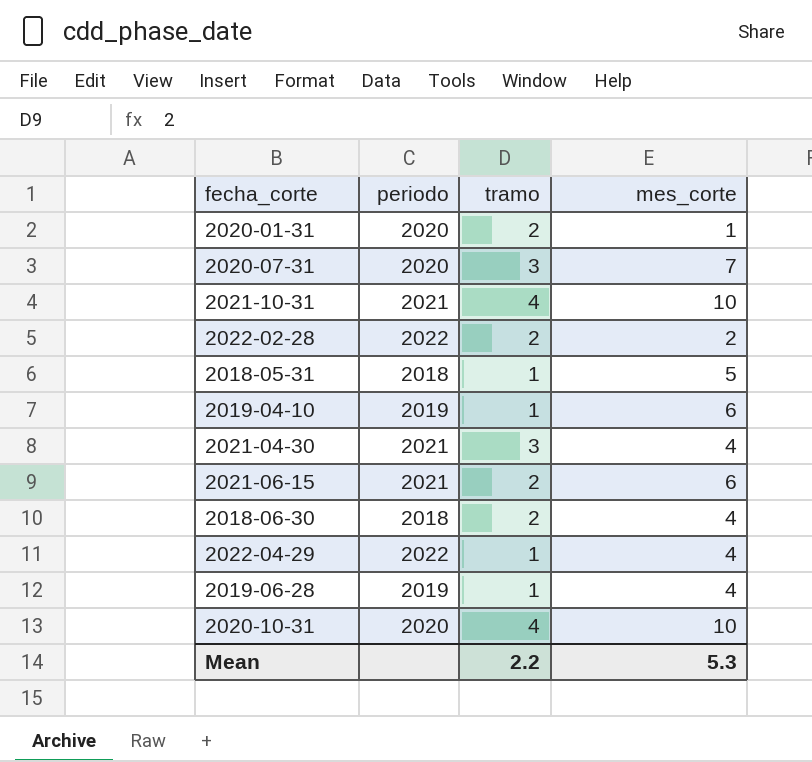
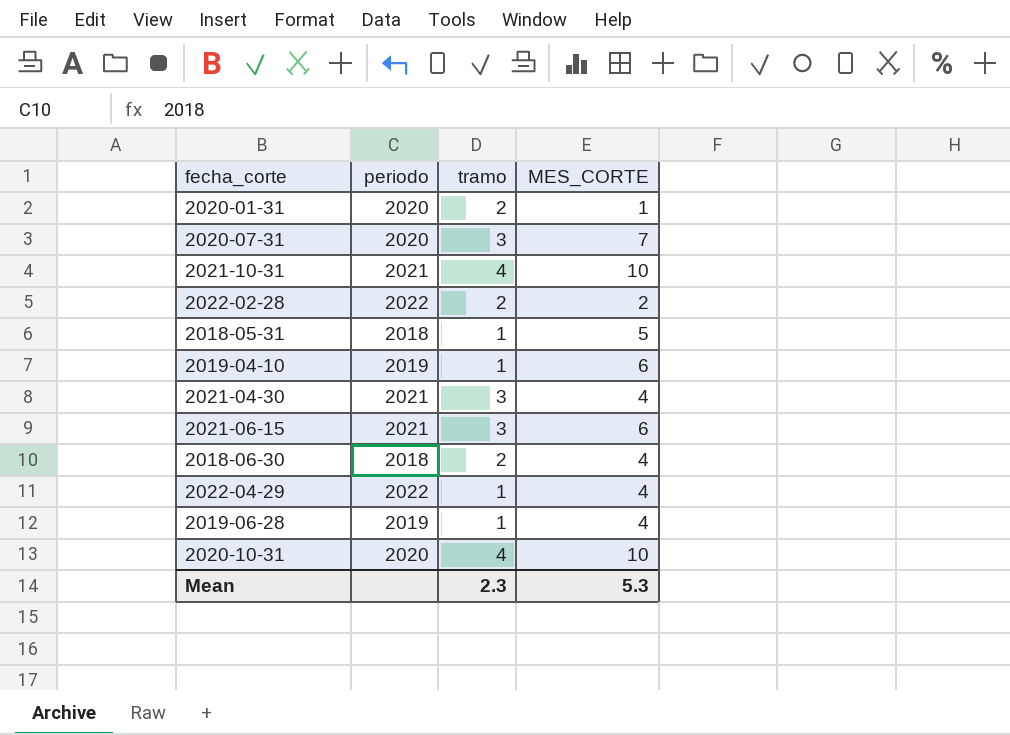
column name: mes_corte -> MES_CORTE
2021-06-15 | tramo: 2 -> 3
Mean | tramo: 2.2 -> 2.3

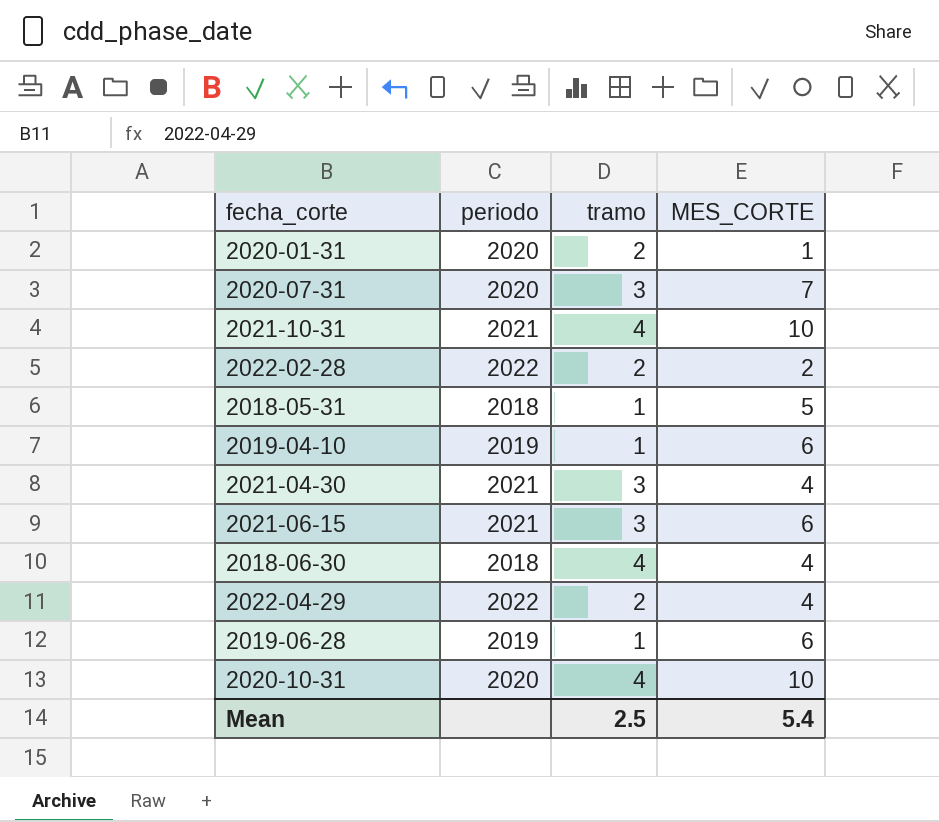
2018-06-30 | tramo: 2 -> 4
2022-04-29 | tramo: 1 -> 2
2019-06-28 | MES_CORTE: 4 -> 6
Mean | tramo: 2.3 -> 2.5
Mean | MES_CORTE: 5.3 -> 5.4

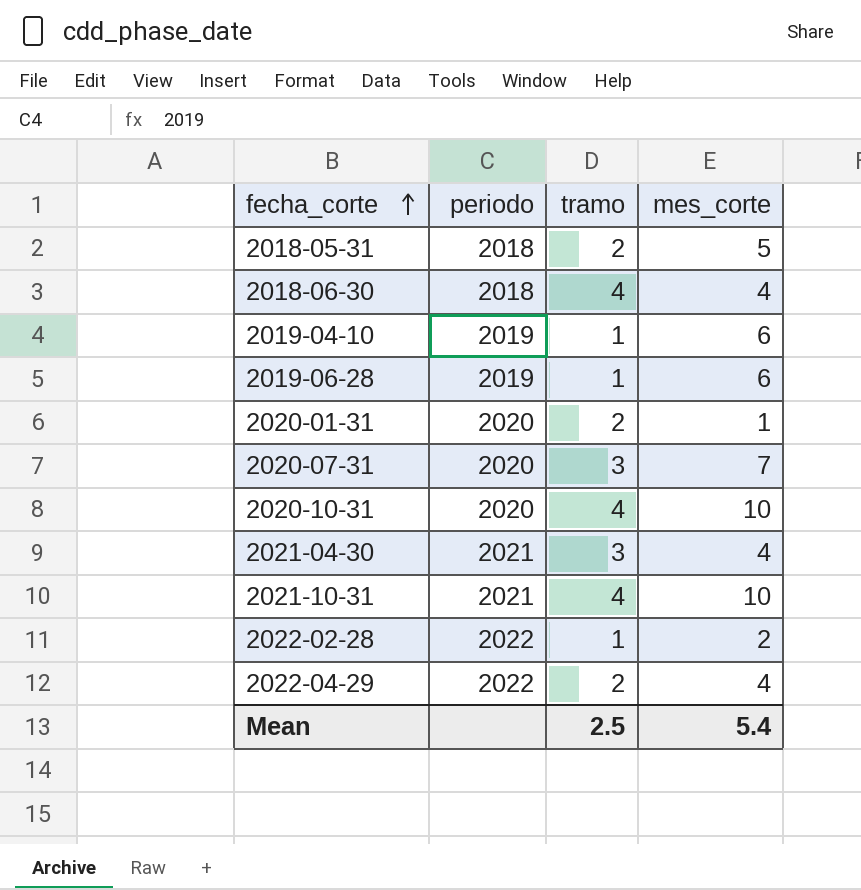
row order: none -> fecha_corte ascending
column name: MES_CORTE -> mes_corte
row 2021-06-15: 2021 | 3 | 6 -> none
2018-05-31 | tramo: 1 -> 2
2022-02-28 | tramo: 2 -> 1

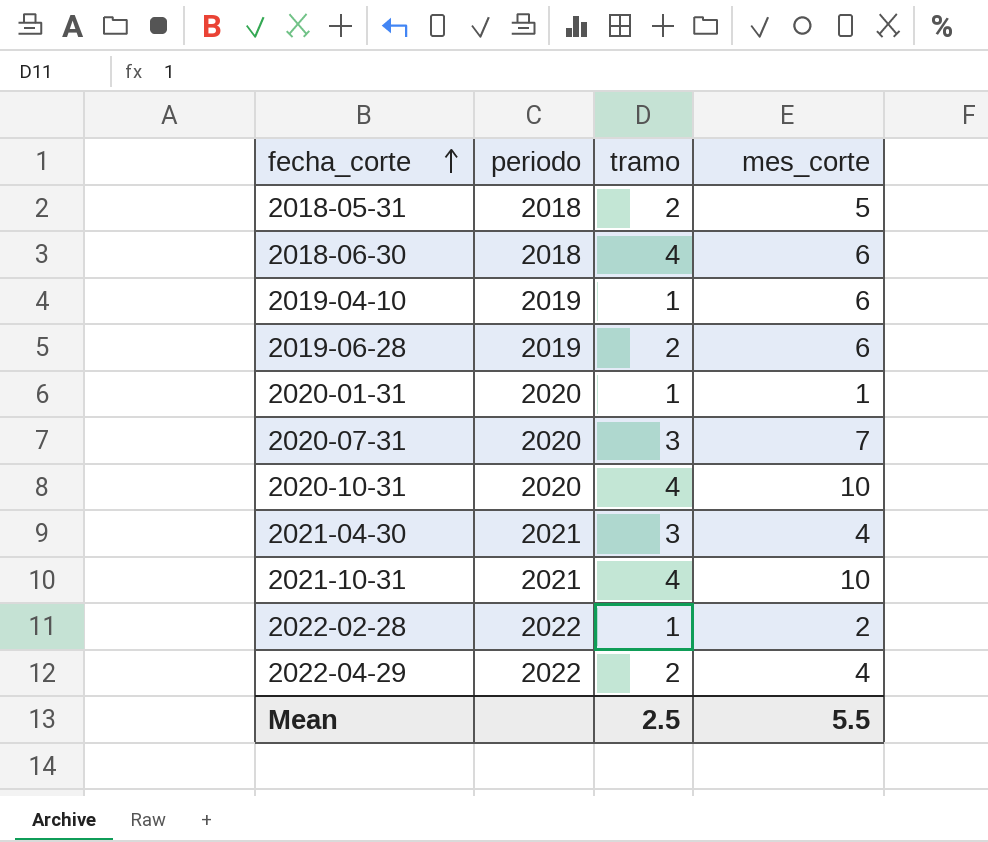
2018-06-30 | mes_corte: 4 -> 6
2019-06-28 | tramo: 1 -> 2
2020-01-31 | tramo: 2 -> 1
Mean | mes_corte: 5.4 -> 5.5

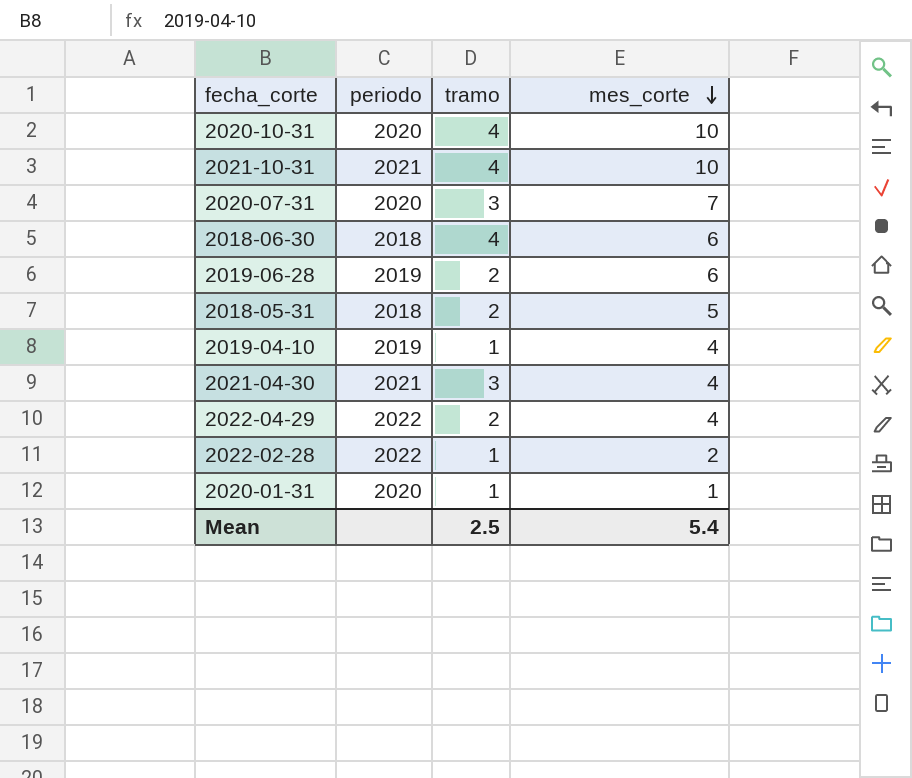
row order: fecha_corte ascending -> mes_corte descending
2019-04-10 | mes_corte: 6 -> 4
Mean | mes_corte: 5.5 -> 5.4

